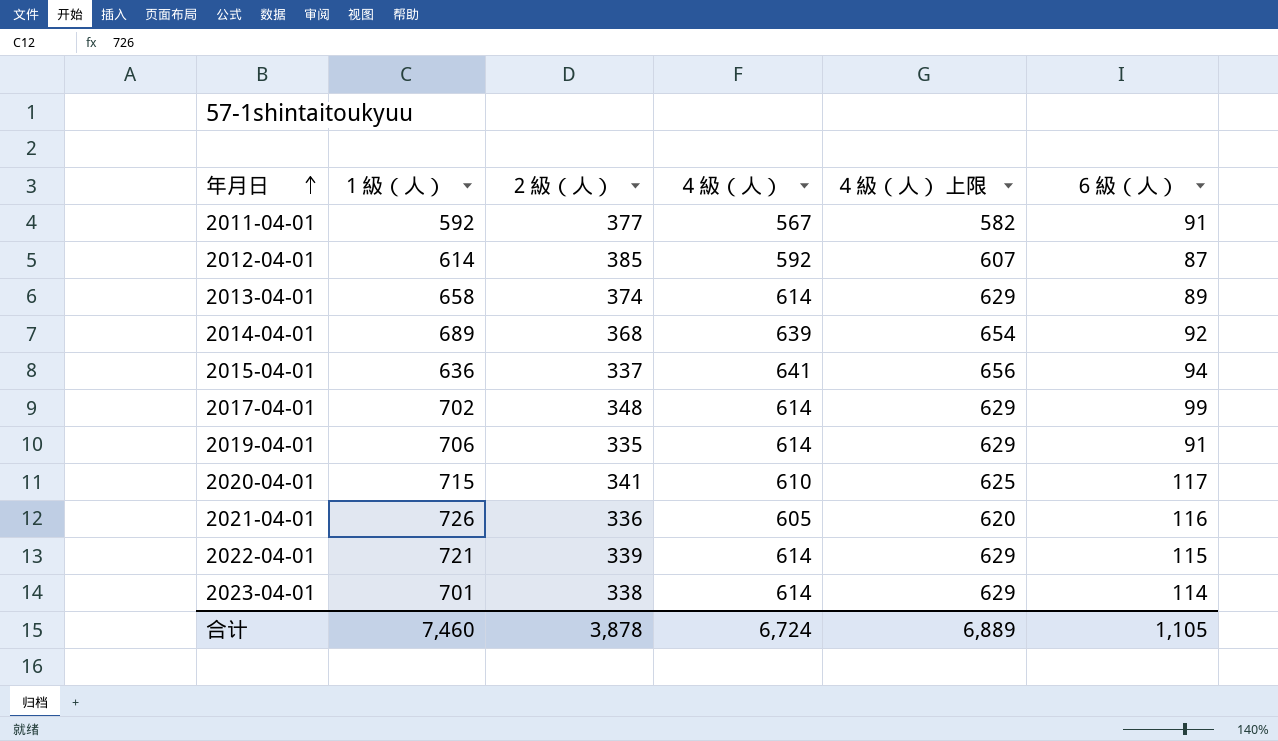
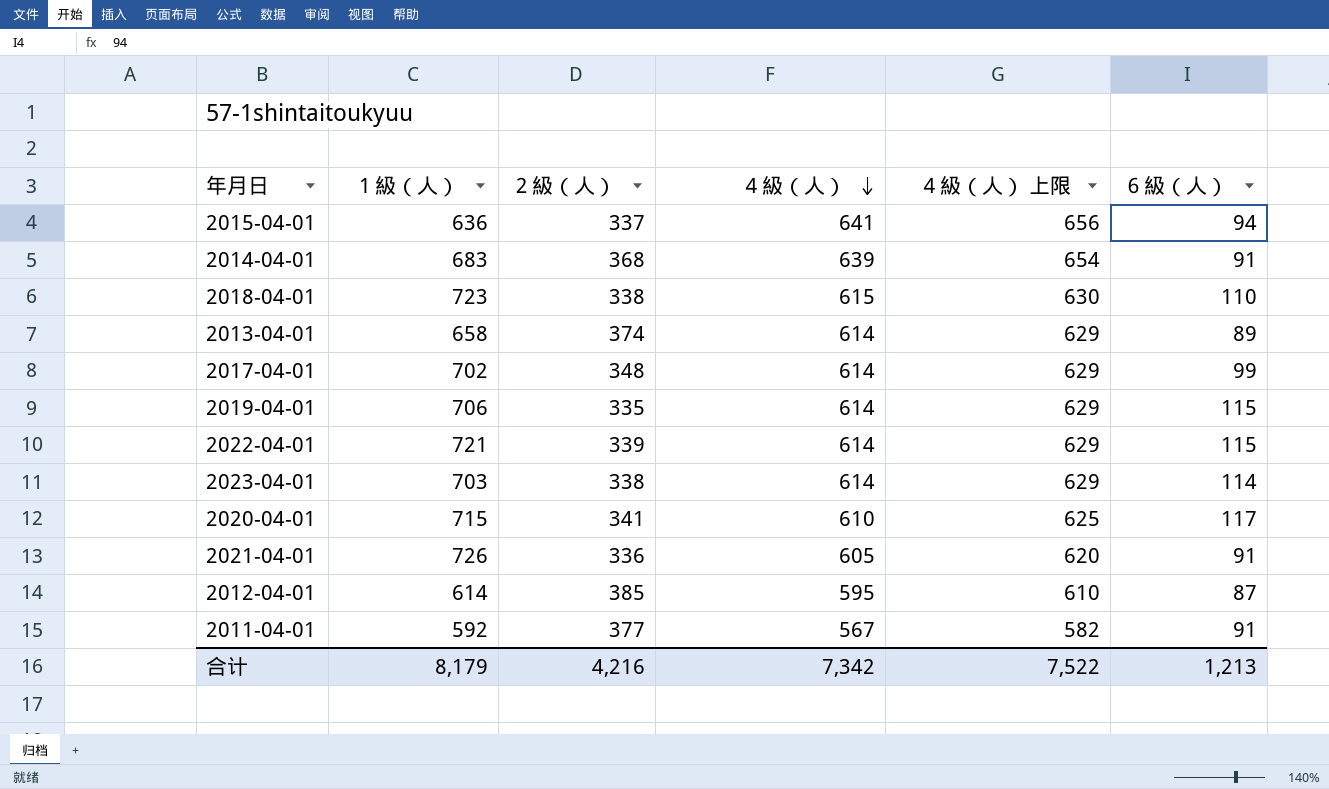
row order: 年月日 ascending -> ４級（人） descending
2014-04-01 | １級（人）: 689 -> 683
2014-04-01 | ６級（人）: 92 -> 91
row 2018-04-01: none -> 723 | 338 | 615 | 630 | 110
2019-04-01 | ６級（人）: 91 -> 115
2023-04-01 | １級（人）: 701 -> 703
2021-04-01 | ６級（人）: 116 -> 91
2012-04-01 | ４級（人）: 592 -> 595
2012-04-01 | ４級（人） 上限: 607 -> 610
合计 | １級（人）: 7,460 -> 8,179
合计 | ２級（人）: 3,878 -> 4,216
合计 | ４級（人）: 6,724 -> 7,342
合计 | ４級（人） 上限: 6,889 -> 7,522
合计 | ６級（人）: 1,105 -> 1,213

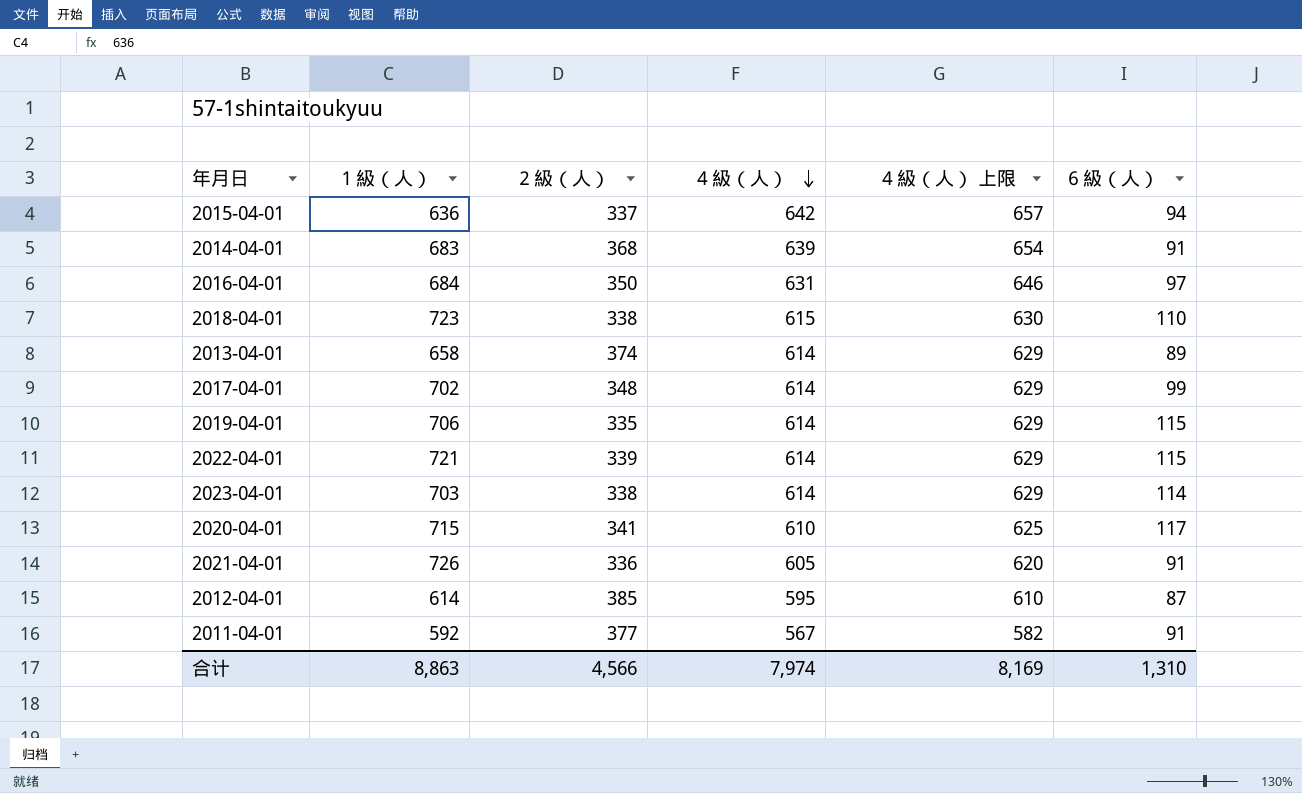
2015-04-01 | ４級（人）: 641 -> 642
2015-04-01 | ４級（人） 上限: 656 -> 657
row 2016-04-01: none -> 684 | 350 | 631 | 646 | 97
合计 | １級（人）: 8,179 -> 8,863
合计 | ２級（人）: 4,216 -> 4,566
合计 | ４級（人）: 7,342 -> 7,974
合计 | ４級（人） 上限: 7,522 -> 8,169
合计 | ６級（人）: 1,213 -> 1,310

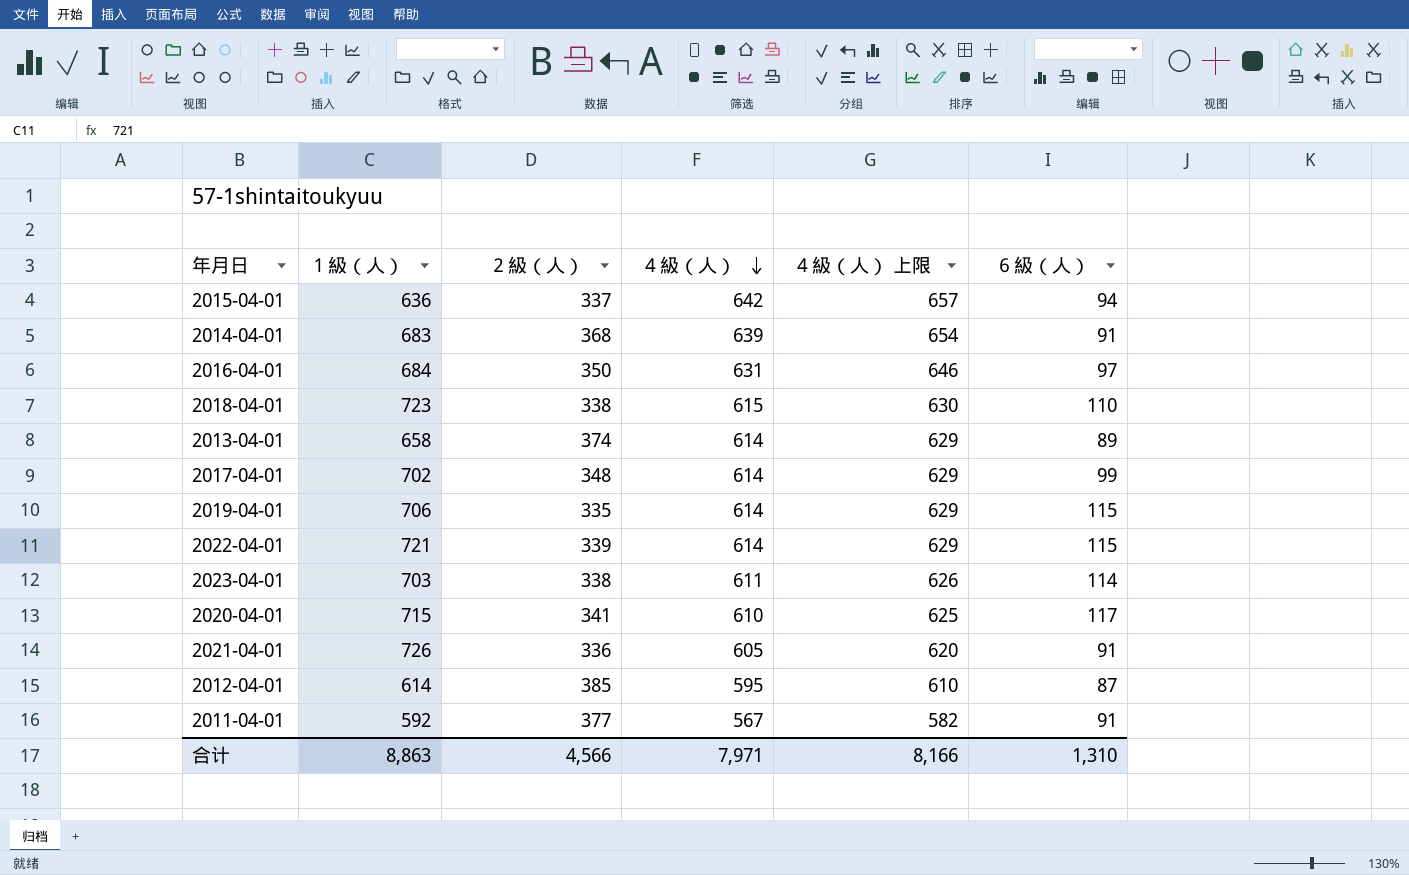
2023-04-01 | ４級（人）: 614 -> 611
2023-04-01 | ４級（人） 上限: 629 -> 626
合计 | ４級（人）: 7,974 -> 7,971
合计 | ４級（人） 上限: 8,169 -> 8,166

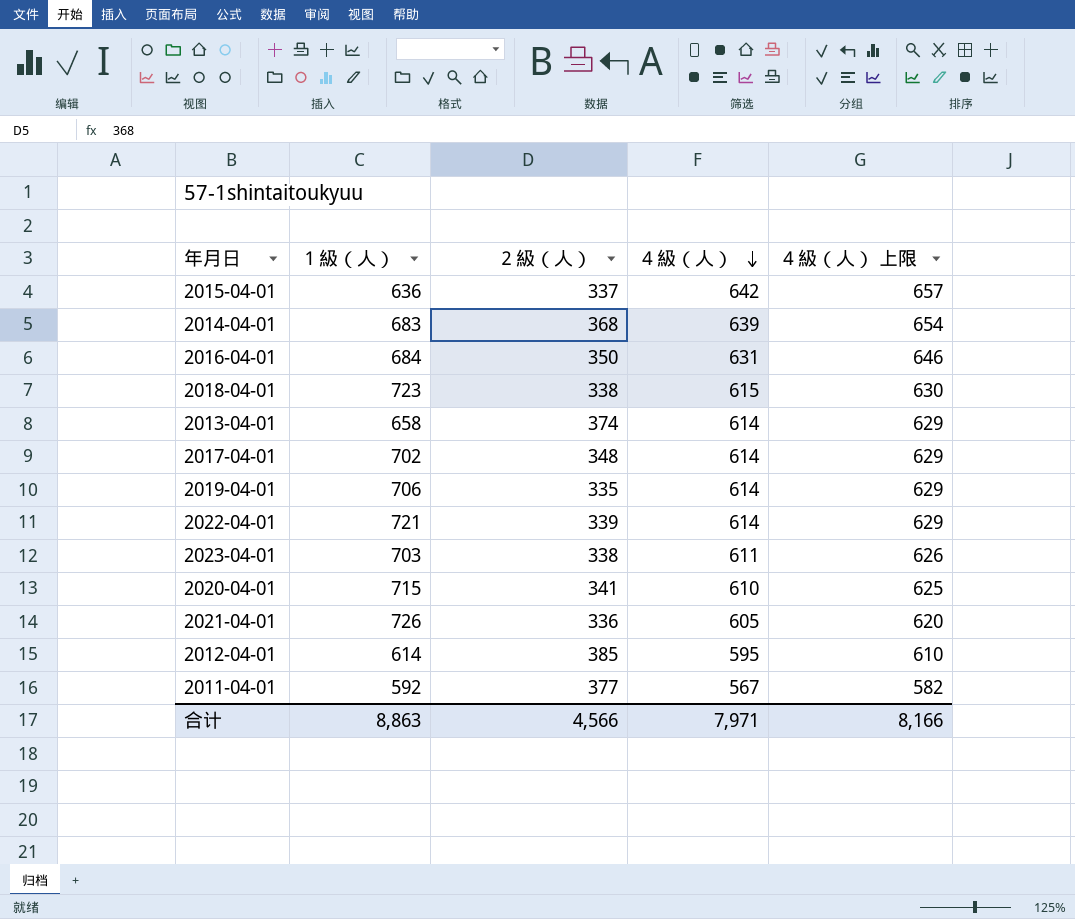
column ６級（人） | position: 6 -> none

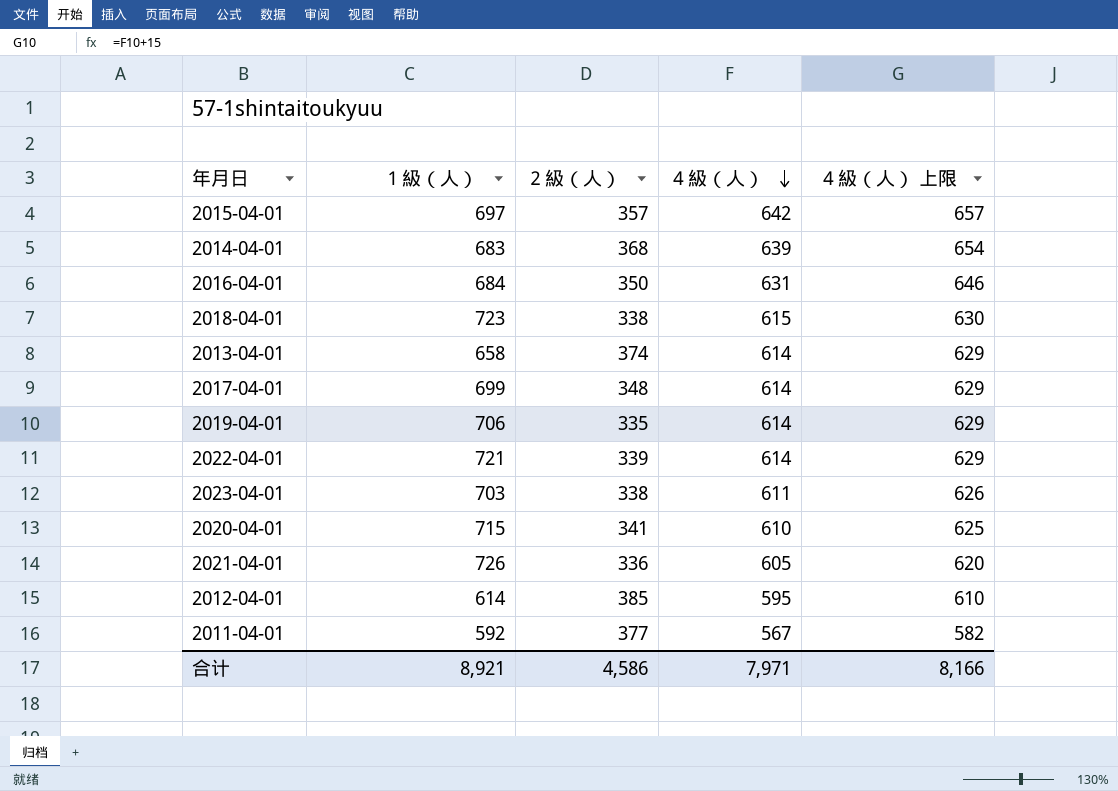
2015-04-01 | １級（人）: 636 -> 697
2015-04-01 | ２級（人）: 337 -> 357
2017-04-01 | １級（人）: 702 -> 699
合计 | １級（人）: 8,863 -> 8,921
合计 | ２級（人）: 4,566 -> 4,586

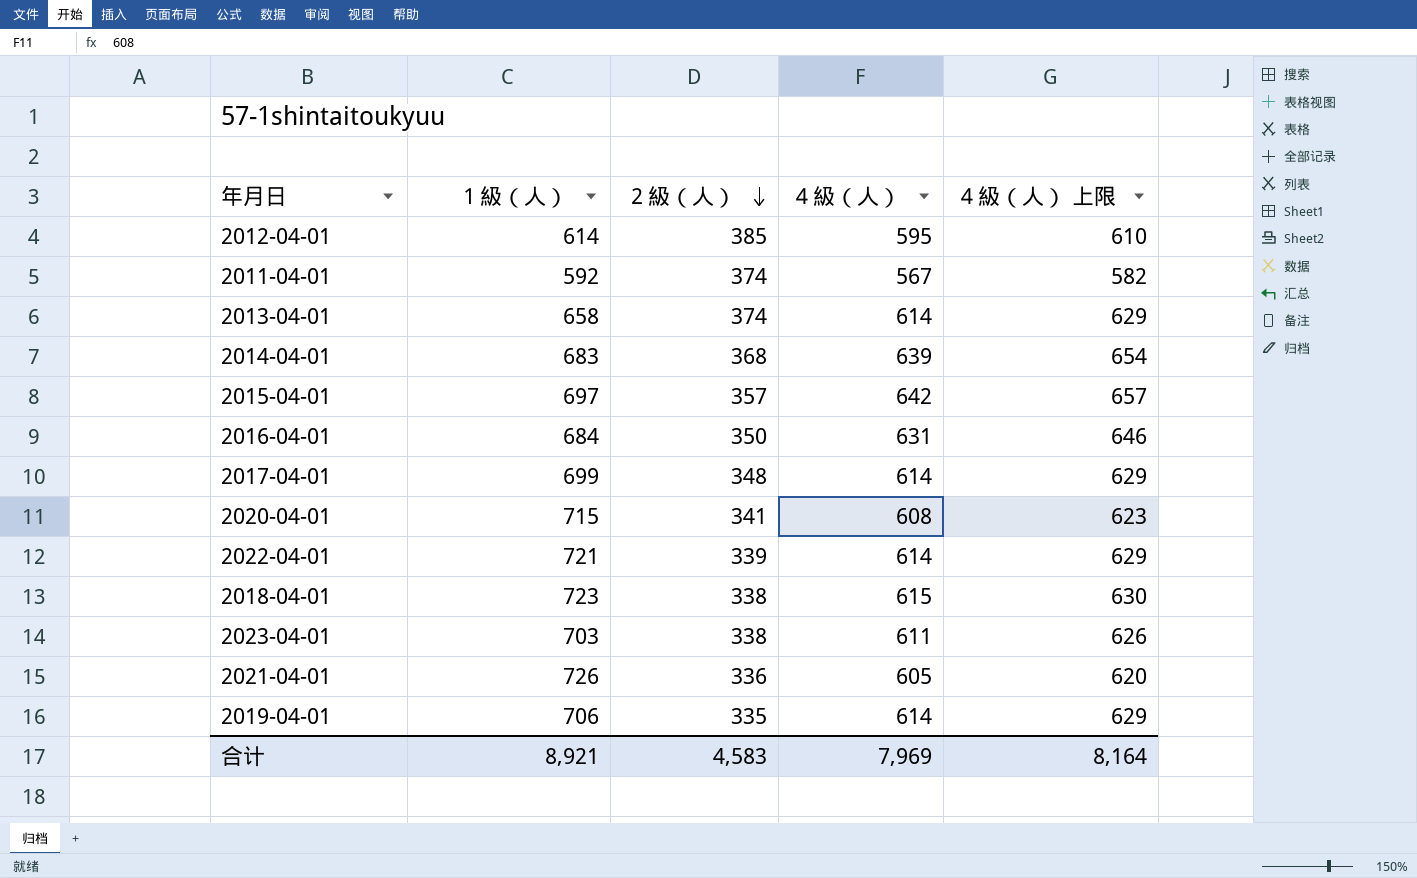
row order: ４級（人） descending -> ２級（人） descending
2011-04-01 | ２級（人）: 377 -> 374
2020-04-01 | ４級（人）: 610 -> 608
2020-04-01 | ４級（人） 上限: 625 -> 623
合计 | ２級（人）: 4,586 -> 4,583
合计 | ４級（人）: 7,971 -> 7,969
合计 | ４級（人） 上限: 8,166 -> 8,164

